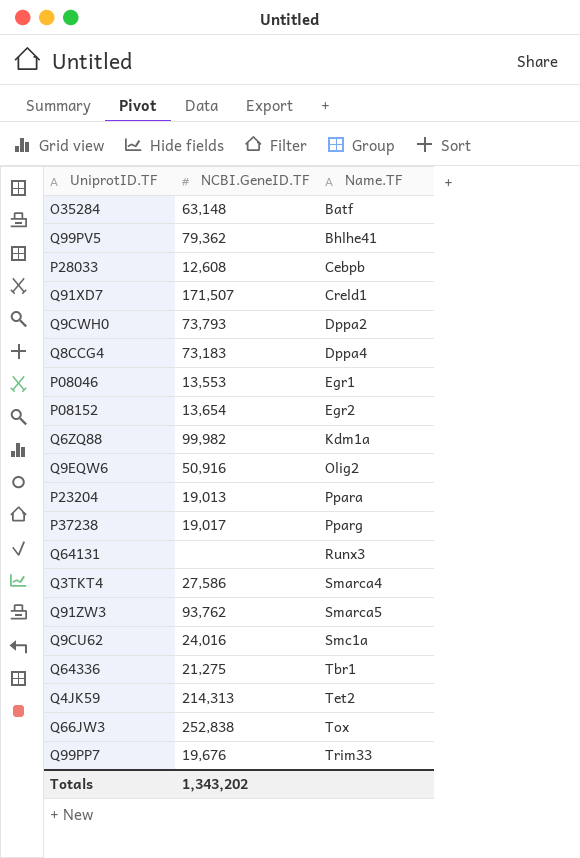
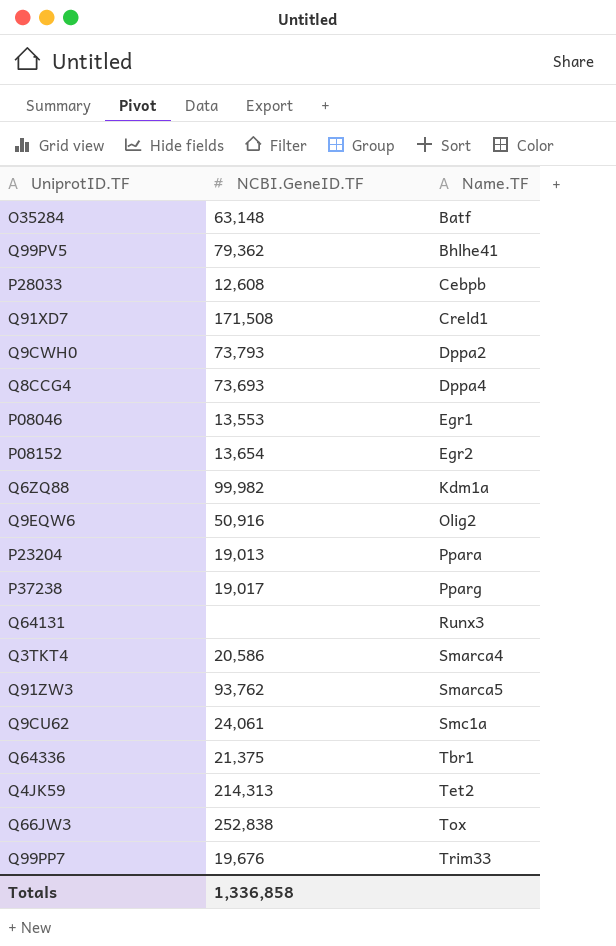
Q91XD7 | NCBI.GeneID.TF: 171,507 -> 171,508
Q8CCG4 | NCBI.GeneID.TF: 73,183 -> 73,693
Q3TKT4 | NCBI.GeneID.TF: 27,586 -> 20,586
Q9CU62 | NCBI.GeneID.TF: 24,016 -> 24,061
Q64336 | NCBI.GeneID.TF: 21,275 -> 21,375
Totals | NCBI.GeneID.TF: 1,343,202 -> 1,336,858

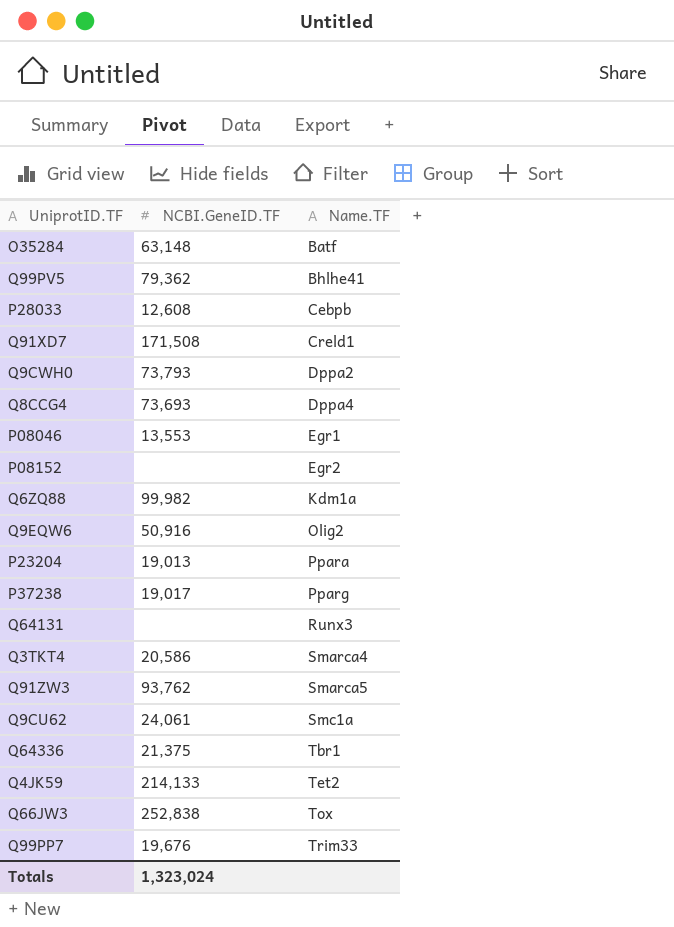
P08152 | NCBI.GeneID.TF: 13,654 -> none
Q4JK59 | NCBI.GeneID.TF: 214,313 -> 214,133
Totals | NCBI.GeneID.TF: 1,336,858 -> 1,323,024

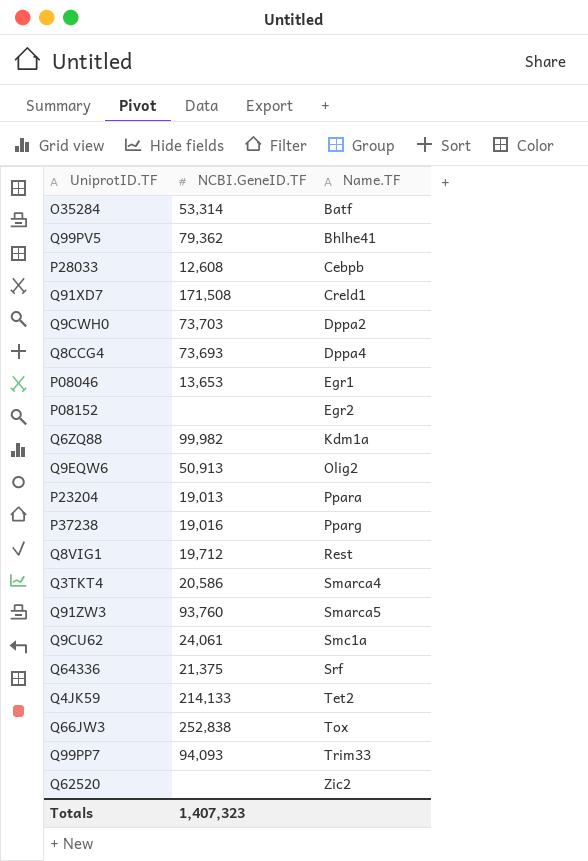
row Q64131: none | Runx3 -> none
O35284 | NCBI.GeneID.TF: 63,148 -> 53,314
Q9CWH0 | NCBI.GeneID.TF: 73,793 -> 73,703
P08046 | NCBI.GeneID.TF: 13,553 -> 13,653
Q9EQW6 | NCBI.GeneID.TF: 50,916 -> 50,913
P37238 | NCBI.GeneID.TF: 19,017 -> 19,016
row Q8VIG1: none -> 19,712 | Rest
Q91ZW3 | NCBI.GeneID.TF: 93,762 -> 93,760
Q64336 | Name.TF: Tbr1 -> Srf
Q99PP7 | NCBI.GeneID.TF: 19,676 -> 94,093
row Q62520: none -> none | Zic2
Totals | NCBI.GeneID.TF: 1,323,024 -> 1,407,323

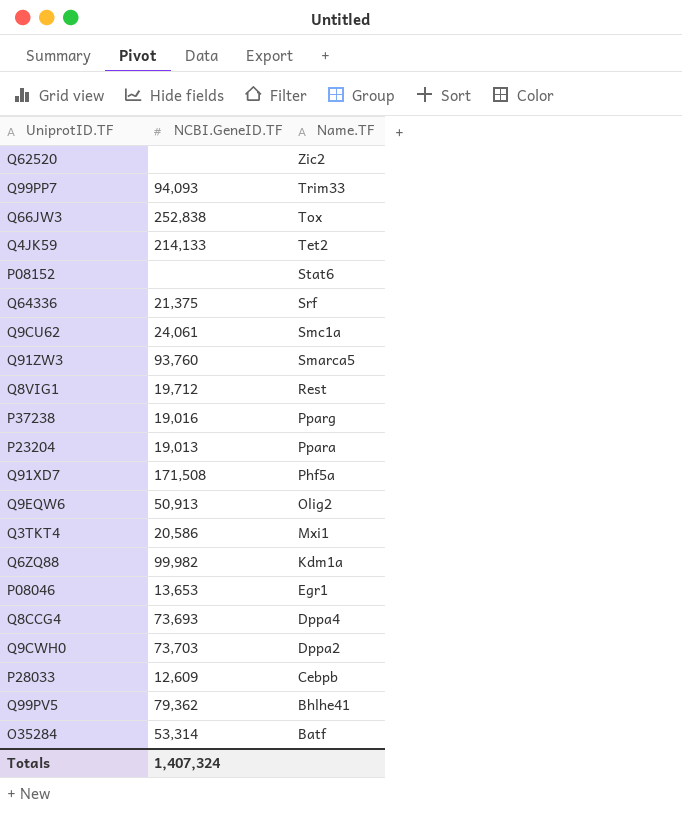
row order: Name.TF ascending -> Name.TF descending
P08152 | Name.TF: Egr2 -> Stat6
Q91XD7 | Name.TF: Creld1 -> Phf5a
Q3TKT4 | Name.TF: Smarca4 -> Mxi1
P28033 | NCBI.GeneID.TF: 12,608 -> 12,609
Totals | NCBI.GeneID.TF: 1,407,323 -> 1,407,324

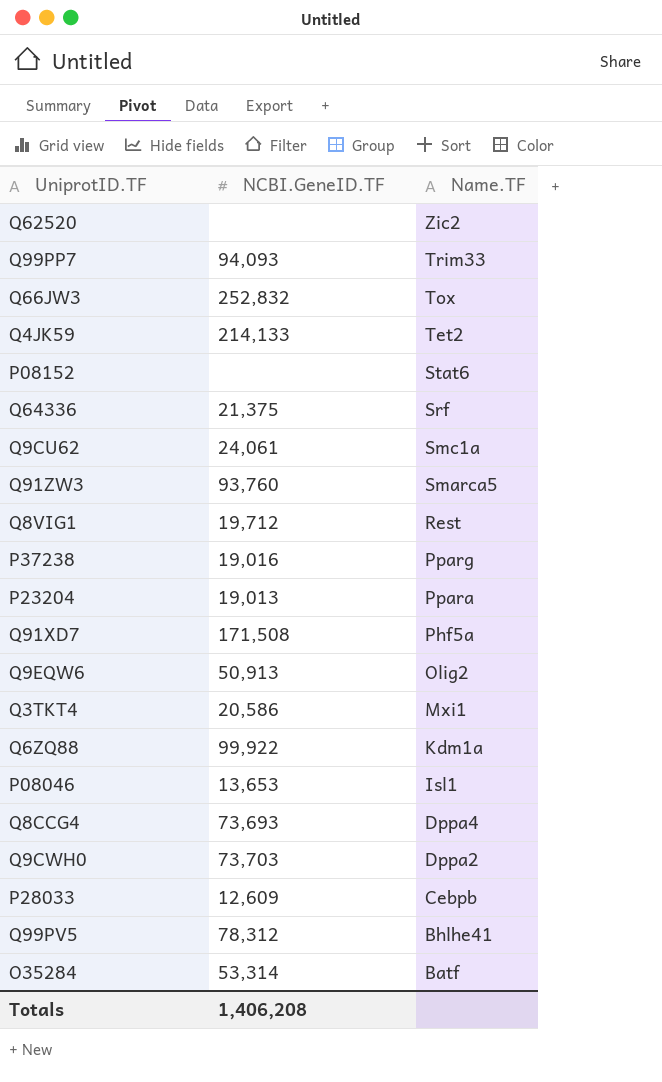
Q66JW3 | NCBI.GeneID.TF: 252,838 -> 252,832
Q6ZQ88 | NCBI.GeneID.TF: 99,982 -> 99,922
P08046 | Name.TF: Egr1 -> Isl1
Q99PV5 | NCBI.GeneID.TF: 79,362 -> 78,312
Totals | NCBI.GeneID.TF: 1,407,324 -> 1,406,208

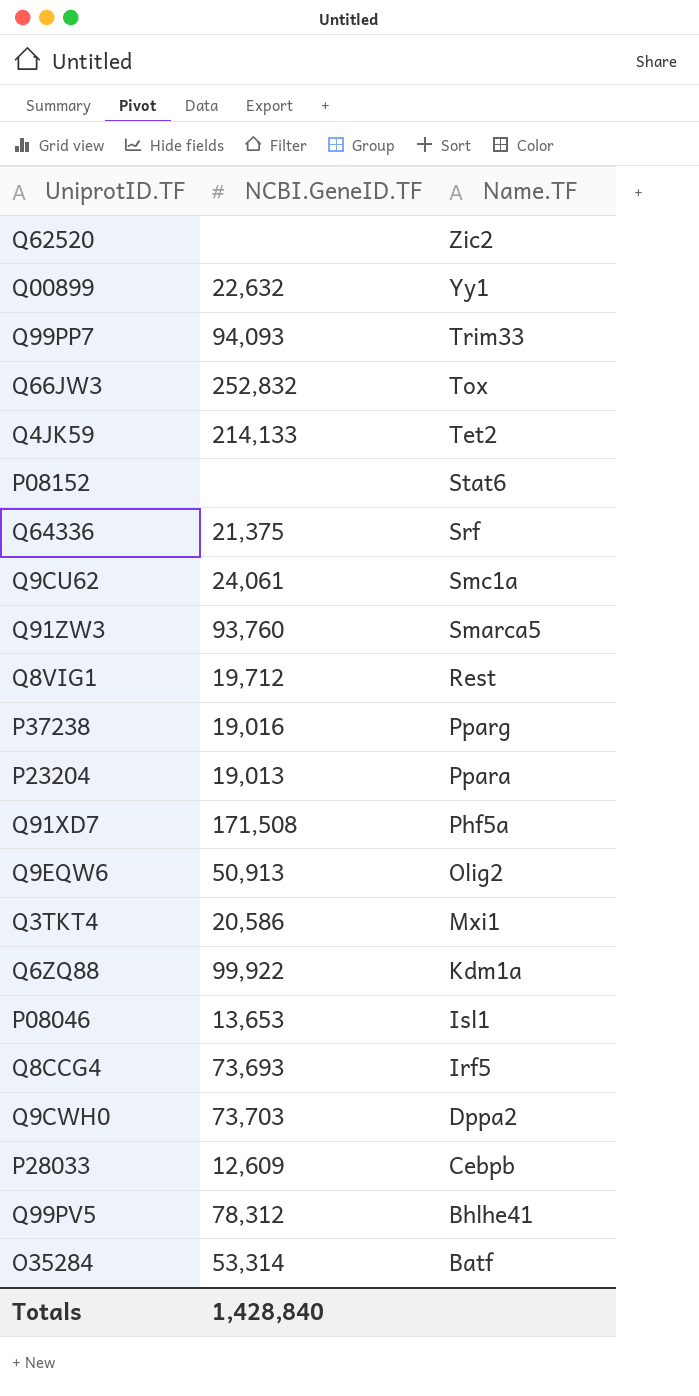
row Q00899: none -> 22,632 | Yy1
Q8CCG4 | Name.TF: Dppa4 -> Irf5
Totals | NCBI.GeneID.TF: 1,406,208 -> 1,428,840

